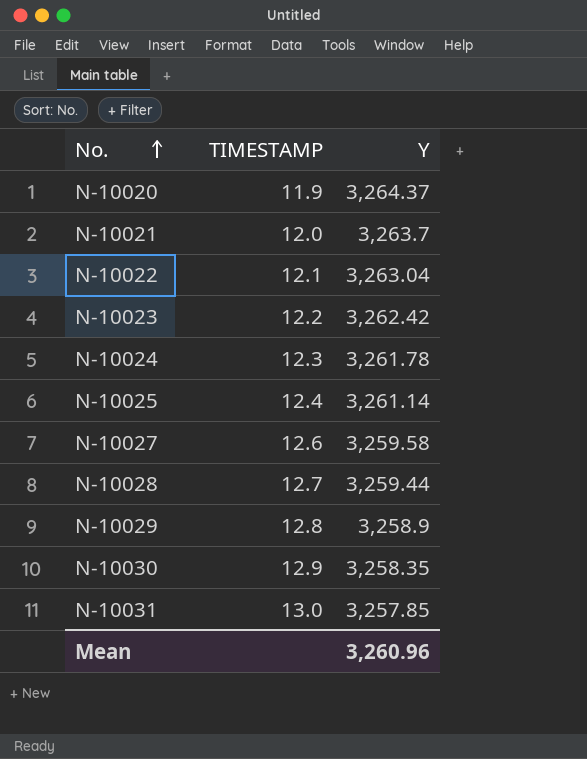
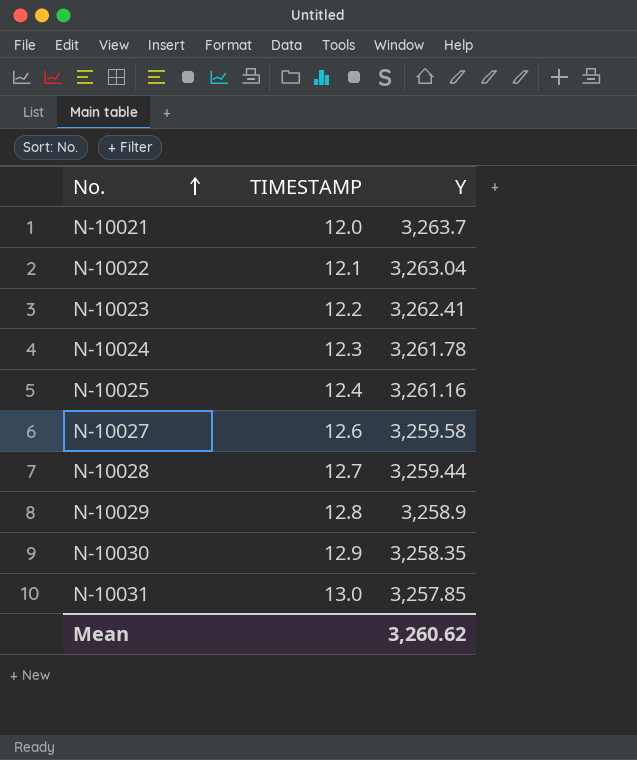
row N-10020: 11.9 | 3,264.37 -> none
N-10023 | Y: 3,262.42 -> 3,262.41
N-10025 | Y: 3,261.14 -> 3,261.16
Mean | Y: 3,260.96 -> 3,260.62

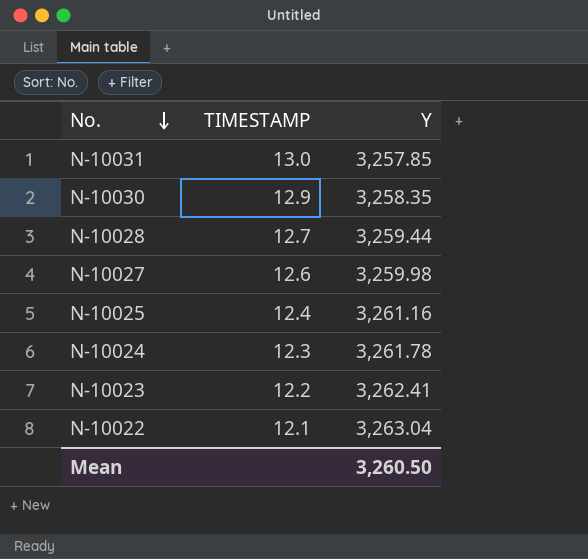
row order: No. ascending -> No. descending
row N-10021: 12.0 | 3,263.7 -> none
row N-10029: 12.8 | 3,258.9 -> none
N-10027 | Y: 3,259.58 -> 3,259.98
Mean | Y: 3,260.62 -> 3,260.50

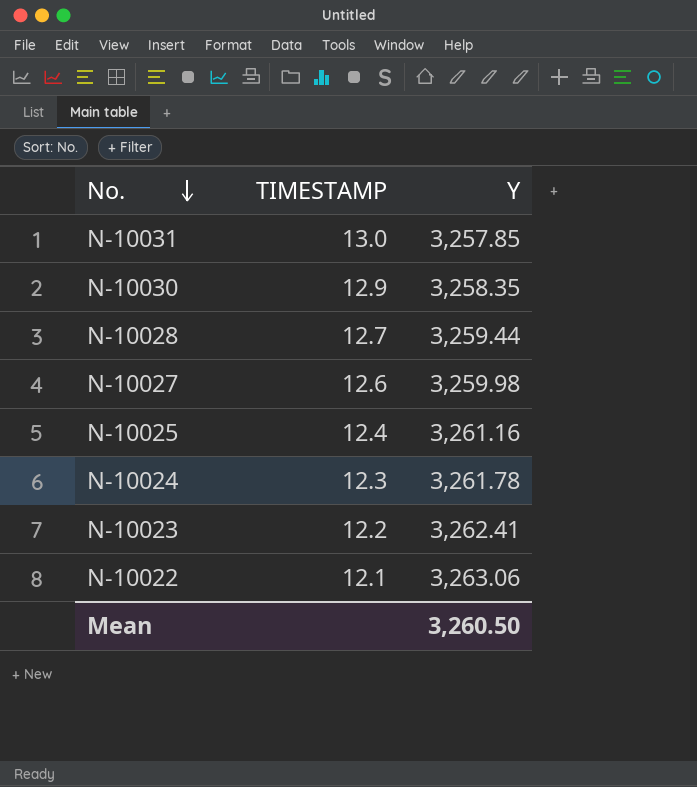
N-10022 | Y: 3,263.04 -> 3,263.06

